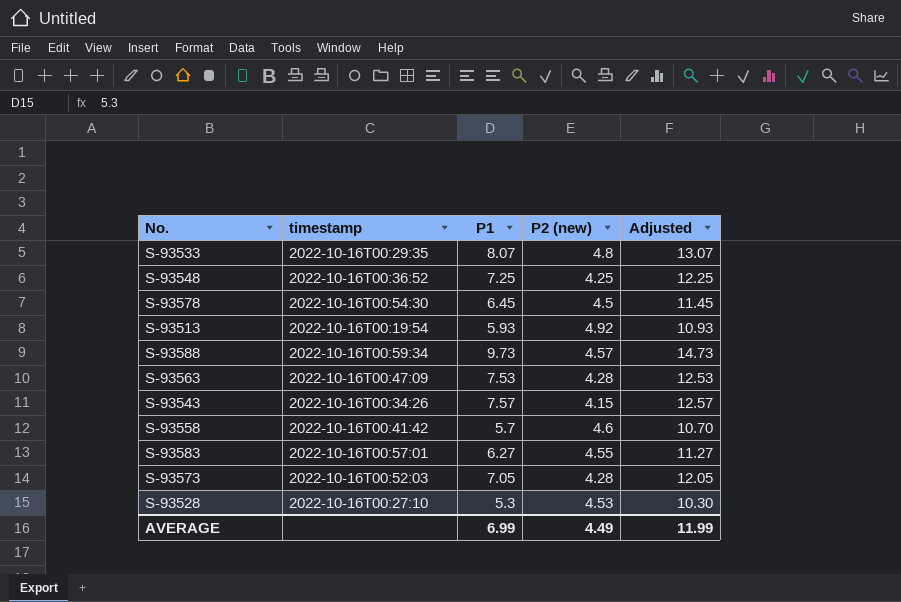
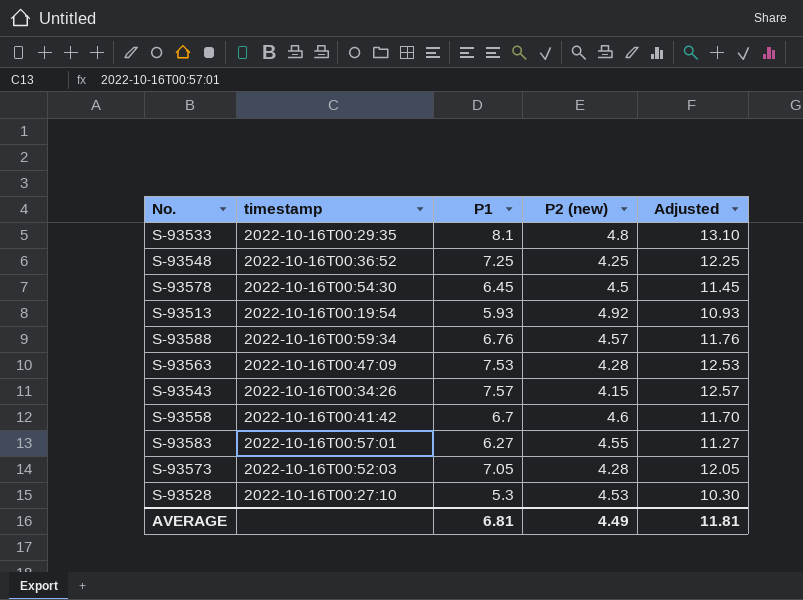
S-93533 | P1: 8.07 -> 8.1
S-93533 | Adjusted: 13.07 -> 13.10
S-93588 | P1: 9.73 -> 6.76
S-93588 | Adjusted: 14.73 -> 11.76
S-93558 | P1: 5.7 -> 6.7
S-93558 | Adjusted: 10.70 -> 11.70
AVERAGE | P1: 6.99 -> 6.81
AVERAGE | Adjusted: 11.99 -> 11.81

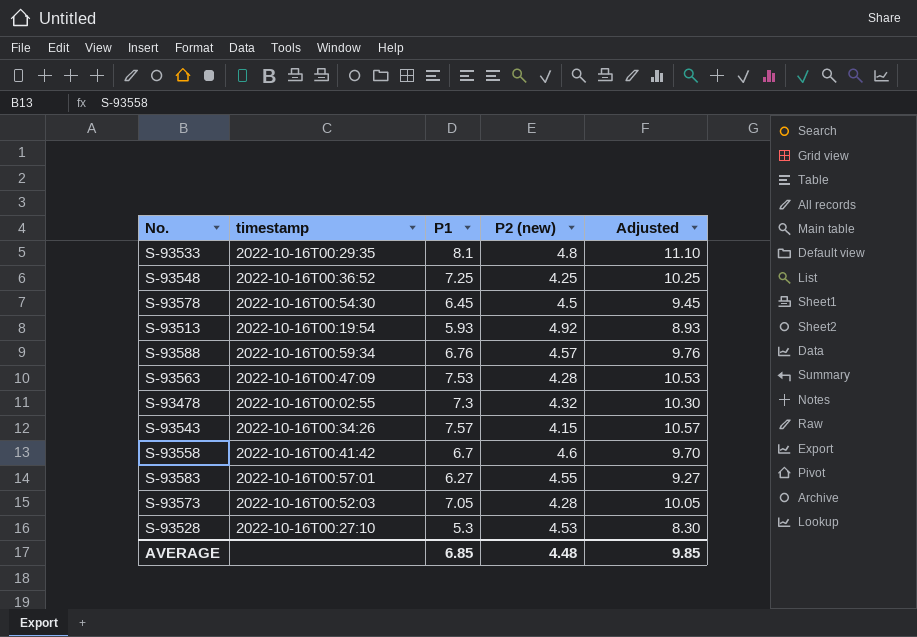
column Adjusted | formula: [P1] + 5 -> [P1] + 3
row S-93478: none -> 2022-10-16T00:02:55 | 7.3 | 4.32 | 10.30
AVERAGE | P1: 6.81 -> 6.85
AVERAGE | P2 (new): 4.49 -> 4.48
AVERAGE | Adjusted: 11.81 -> 9.85

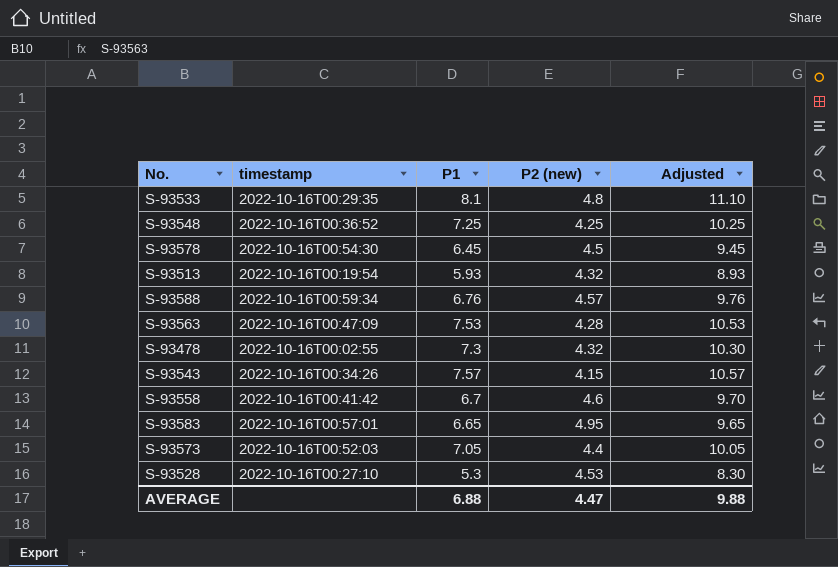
S-93513 | P2 (new): 4.92 -> 4.32
S-93583 | P1: 6.27 -> 6.65
S-93583 | P2 (new): 4.55 -> 4.95
S-93583 | Adjusted: 9.27 -> 9.65
S-93573 | P2 (new): 4.28 -> 4.4
AVERAGE | P1: 6.85 -> 6.88
AVERAGE | P2 (new): 4.48 -> 4.47
AVERAGE | Adjusted: 9.85 -> 9.88

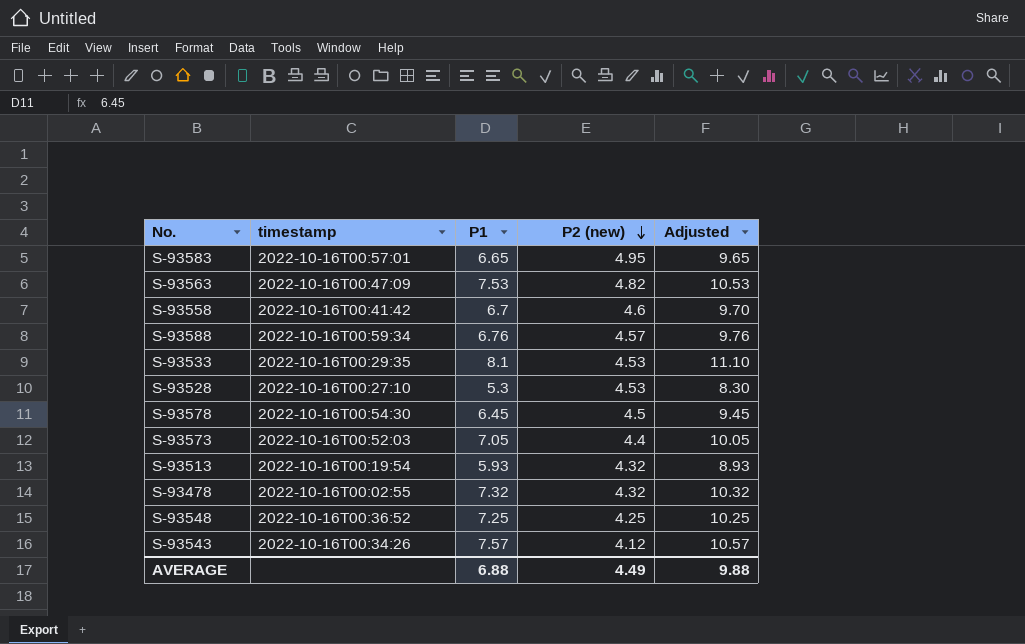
row order: none -> P2 (new) descending
S-93563 | P2 (new): 4.28 -> 4.82
S-93533 | P2 (new): 4.8 -> 4.53
S-93478 | P1: 7.3 -> 7.32
S-93478 | Adjusted: 10.30 -> 10.32
S-93543 | P2 (new): 4.15 -> 4.12
AVERAGE | P2 (new): 4.47 -> 4.49

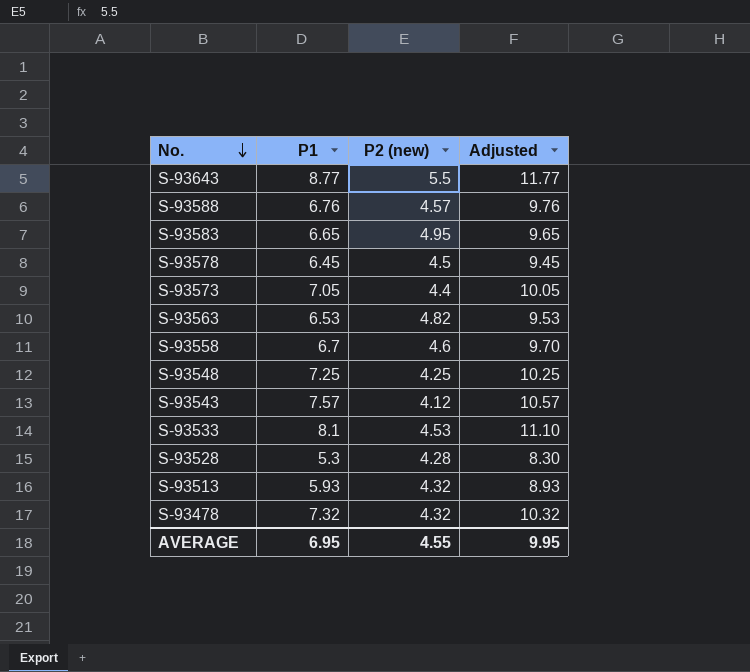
row order: P2 (new) descending -> No. descending
column timestamp | position: 2 -> none
row S-93643: none -> 8.77 | 5.5 | 11.77
S-93563 | P1: 7.53 -> 6.53
S-93563 | Adjusted: 10.53 -> 9.53
S-93528 | P2 (new): 4.53 -> 4.28
AVERAGE | P1: 6.88 -> 6.95
AVERAGE | P2 (new): 4.49 -> 4.55
AVERAGE | Adjusted: 9.88 -> 9.95

